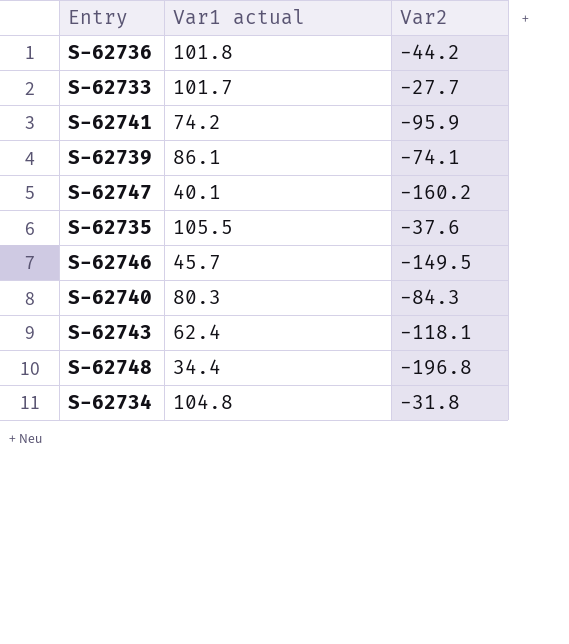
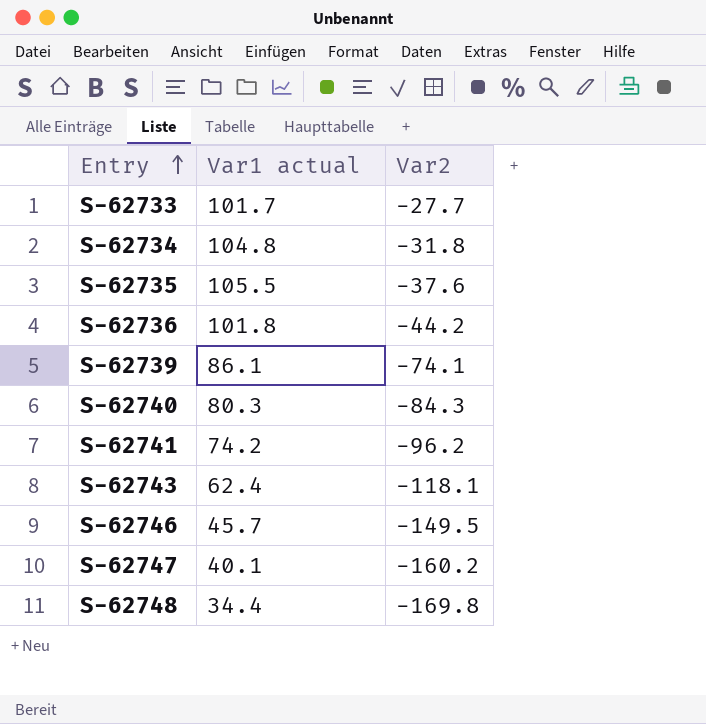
row order: none -> Entry ascending
S-62741 | Var2: -95.9 -> -96.2
S-62748 | Var2: -196.8 -> -169.8

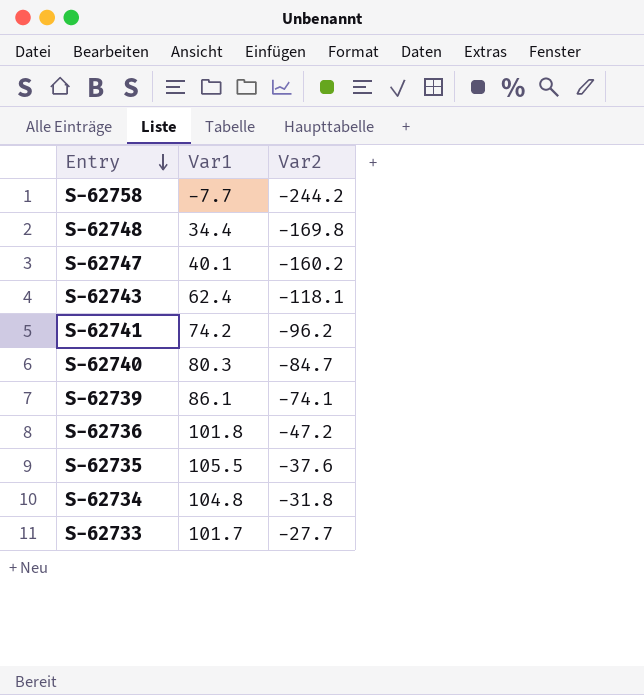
row order: Entry ascending -> Entry descending
column name: Var1 actual -> Var1
row S-62746: 45.7 | -149.5 -> none
row S-62758: none -> -7.7 | -244.2
S-62740 | Var2: -84.3 -> -84.7
S-62736 | Var2: -44.2 -> -47.2

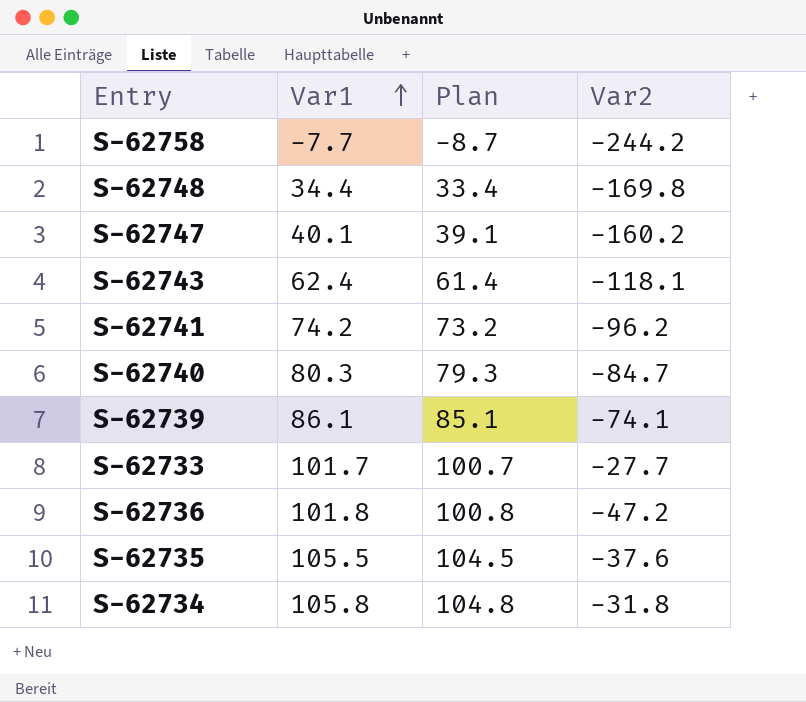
row order: Entry descending -> Var1 ascending
column Plan | formula: none -> [Var1] - 1
S-62734 | Var1: 104.8 -> 105.8

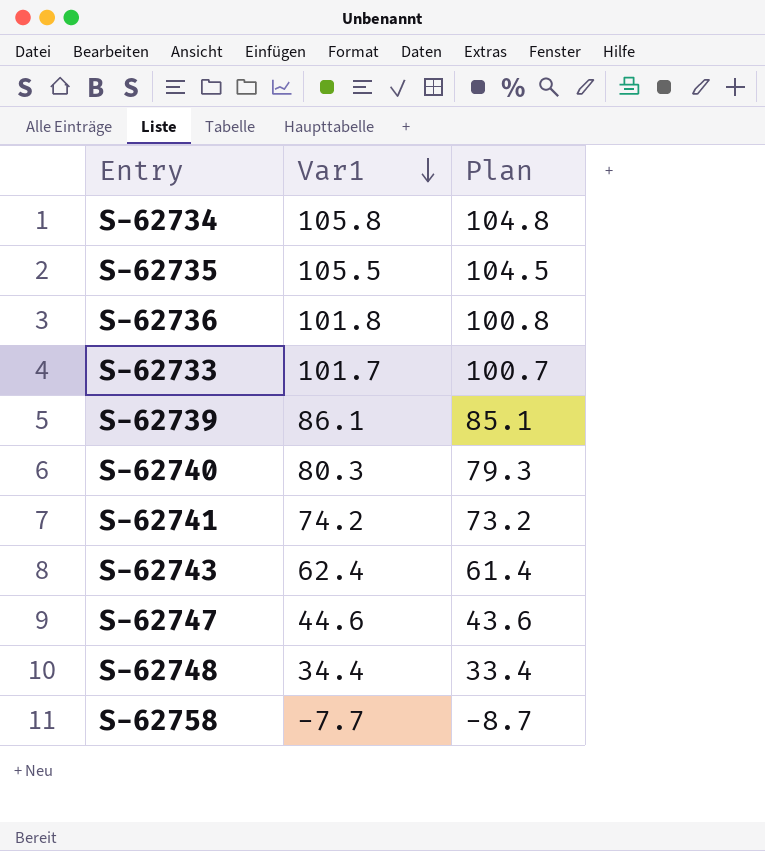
row order: Var1 ascending -> Var1 descending
column Var2 | position: 4 -> none
S-62747 | Var1: 40.1 -> 44.6
S-62747 | Plan: 39.1 -> 43.6

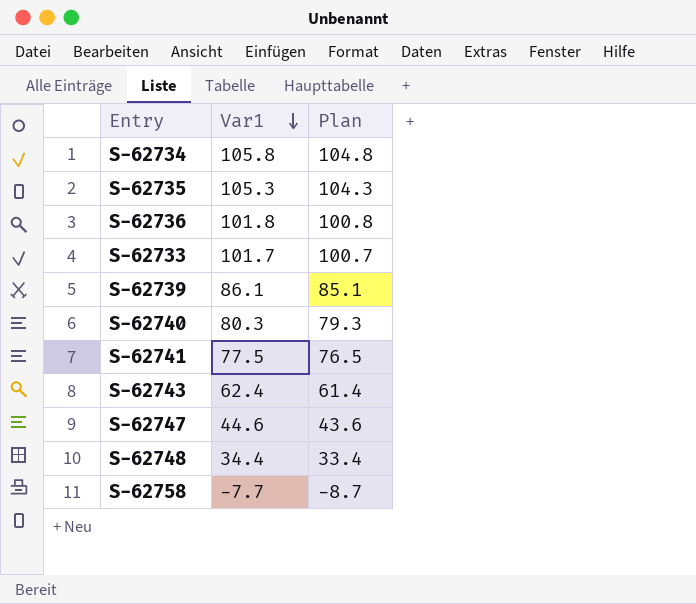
S-62735 | Var1: 105.5 -> 105.3
S-62735 | Plan: 104.5 -> 104.3
S-62741 | Var1: 74.2 -> 77.5
S-62741 | Plan: 73.2 -> 76.5

